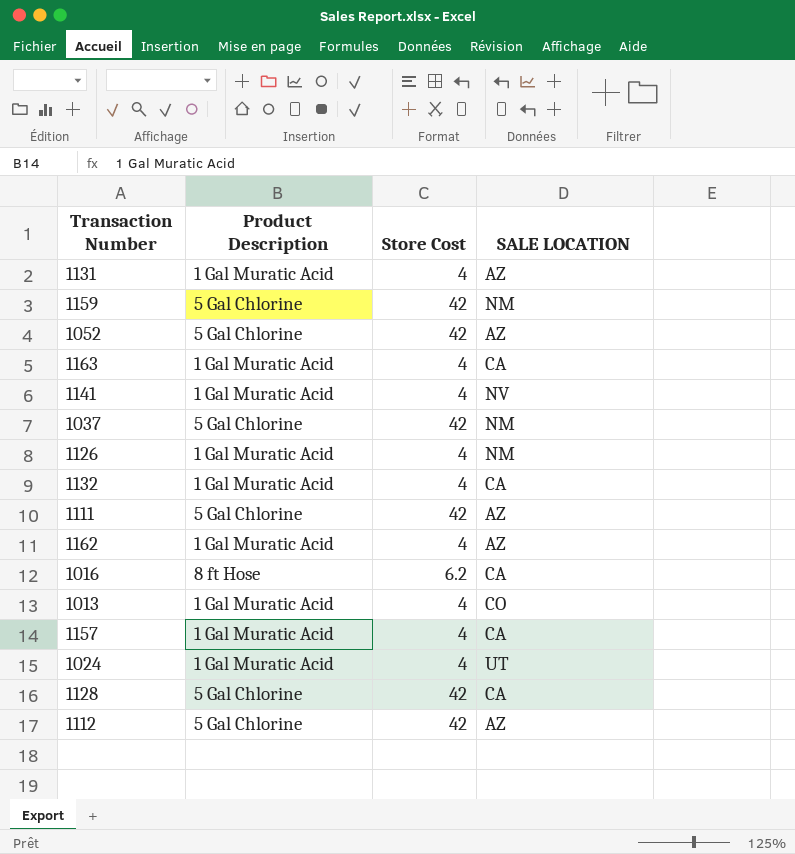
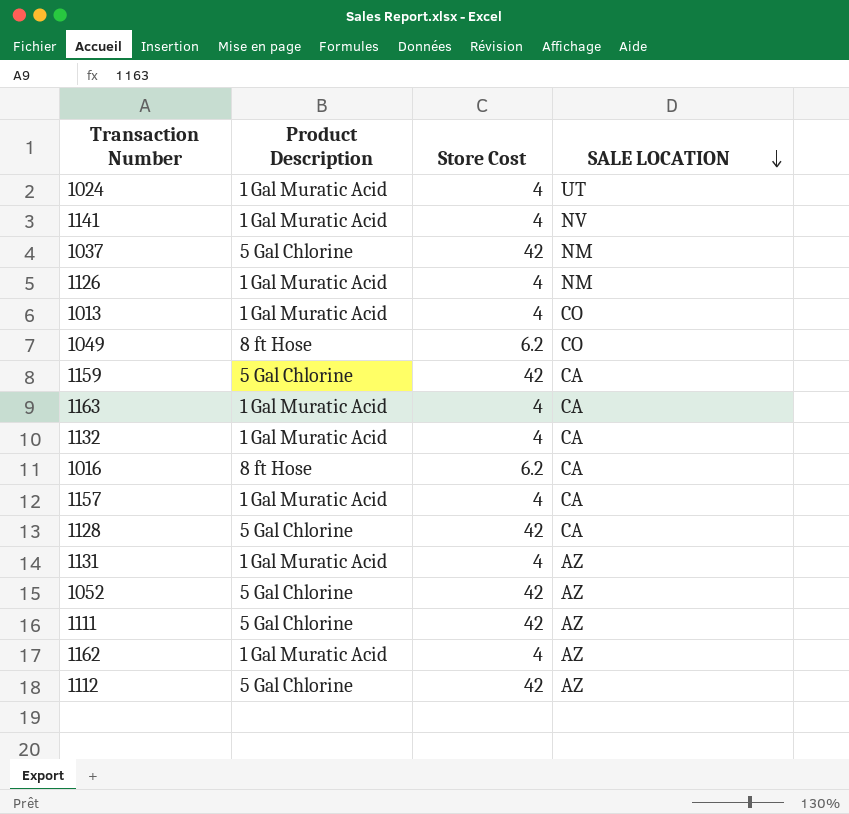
row order: none -> SALE LOCATION descending
row 1049: none -> 8 ft Hose | 6.2 | CO
1159 | SALE LOCATION: NM -> CA

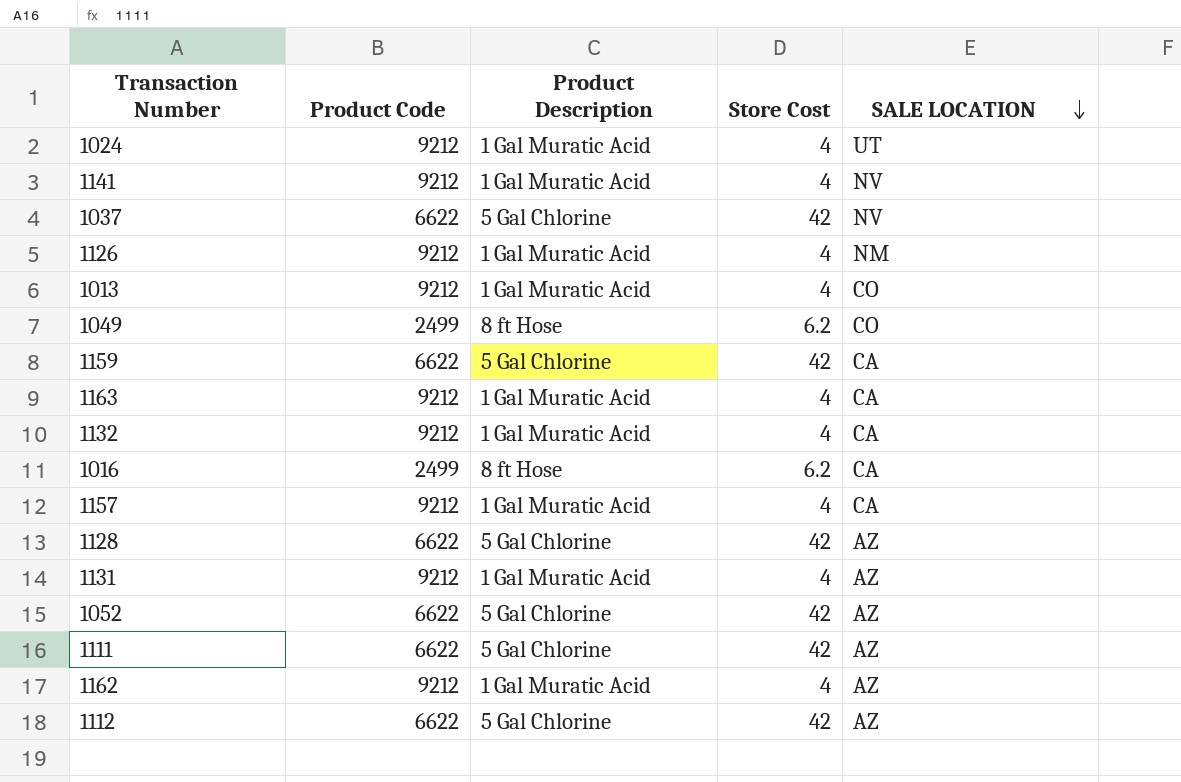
column Product Code | position: none -> 2
1037 | SALE LOCATION: NM -> NV
1128 | SALE LOCATION: CA -> AZ

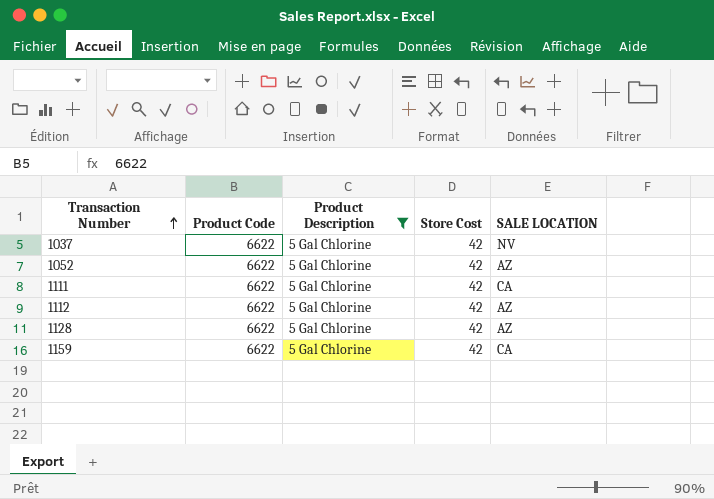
filter: none -> Product Description = 5 Gal Chlorine
row order: SALE LOCATION descending -> Transaction Number ascending
1111 | SALE LOCATION: AZ -> CA

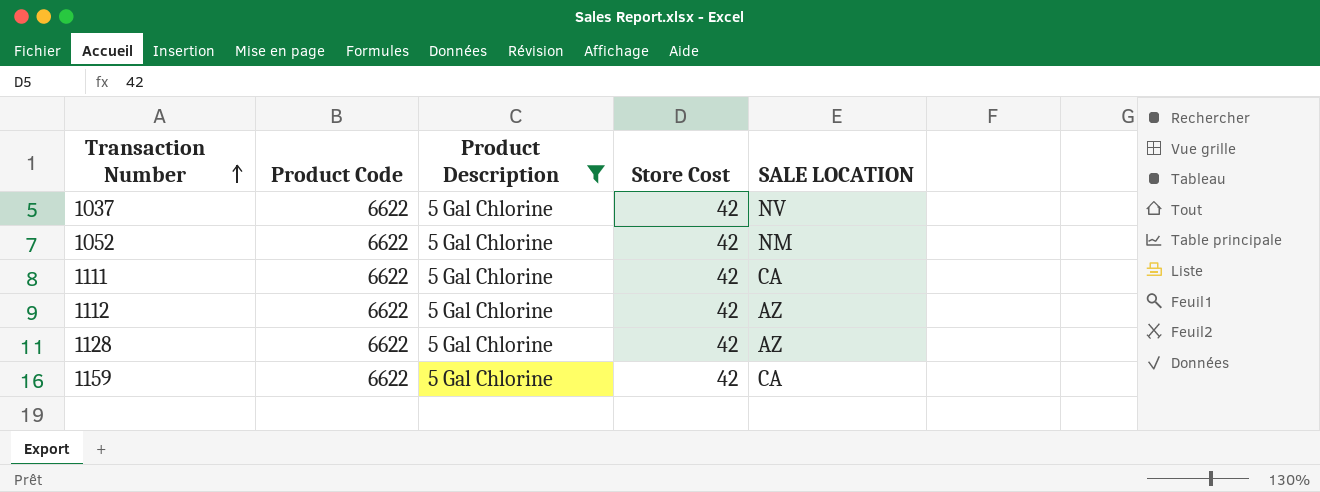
1052 | SALE LOCATION: AZ -> NM

